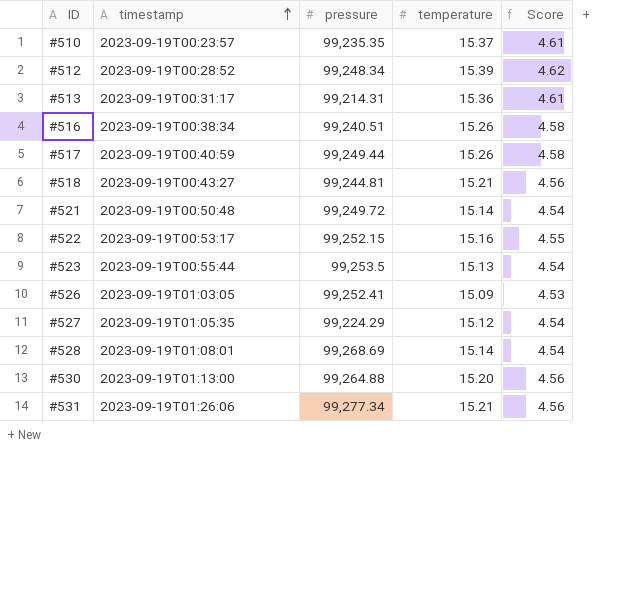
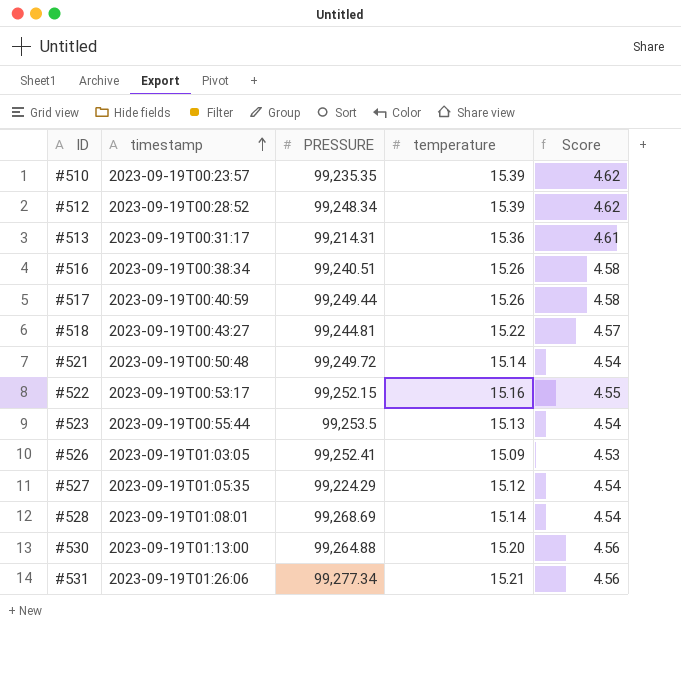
column name: pressure -> PRESSURE
#510 | temperature: 15.37 -> 15.39
#510 | Score: 4.61 -> 4.62
#518 | temperature: 15.21 -> 15.22
#518 | Score: 4.56 -> 4.57

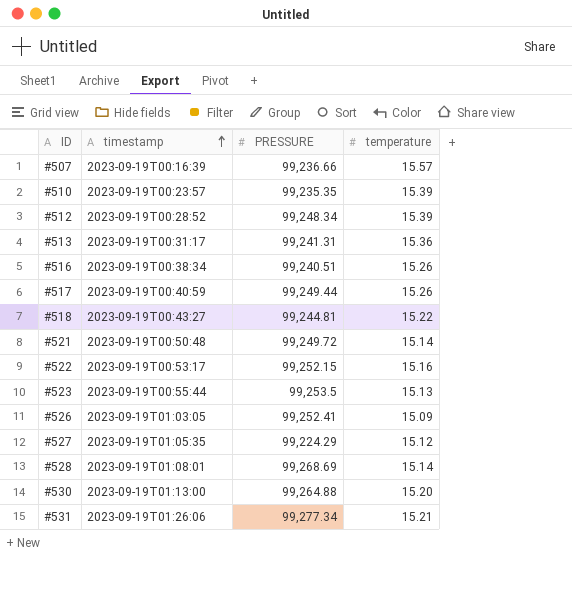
column Score | formula: [temperature] * 0.3 -> none
row #507: none -> 2023-09-19T00:16:39 | 99,236.66 | 15.57
#513 | PRESSURE: 99,214.31 -> 99,241.31

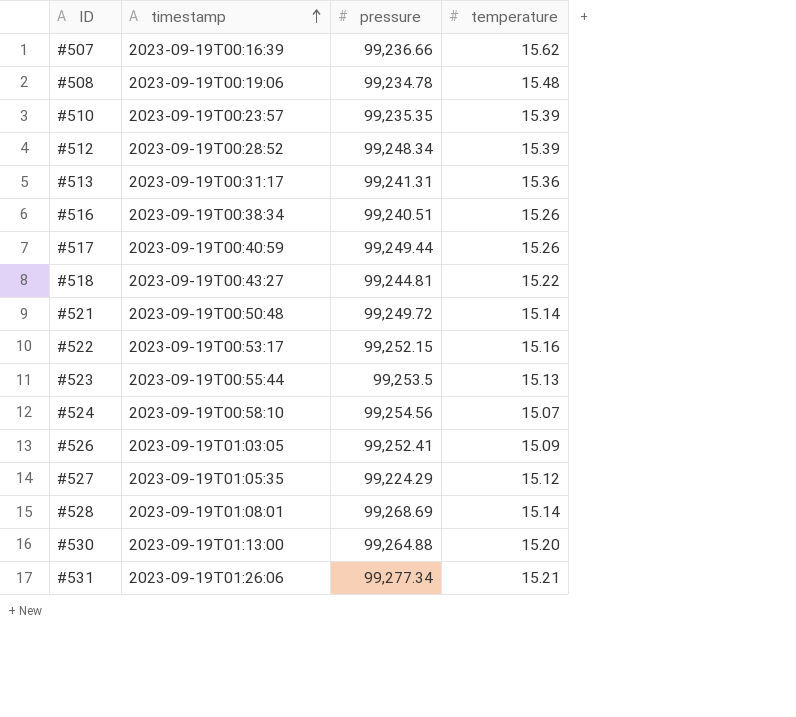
column name: PRESSURE -> pressure
#507 | temperature: 15.57 -> 15.62
row #508: none -> 2023-09-19T00:19:06 | 99,234.78 | 15.48
row #524: none -> 2023-09-19T00:58:10 | 99,254.56 | 15.07

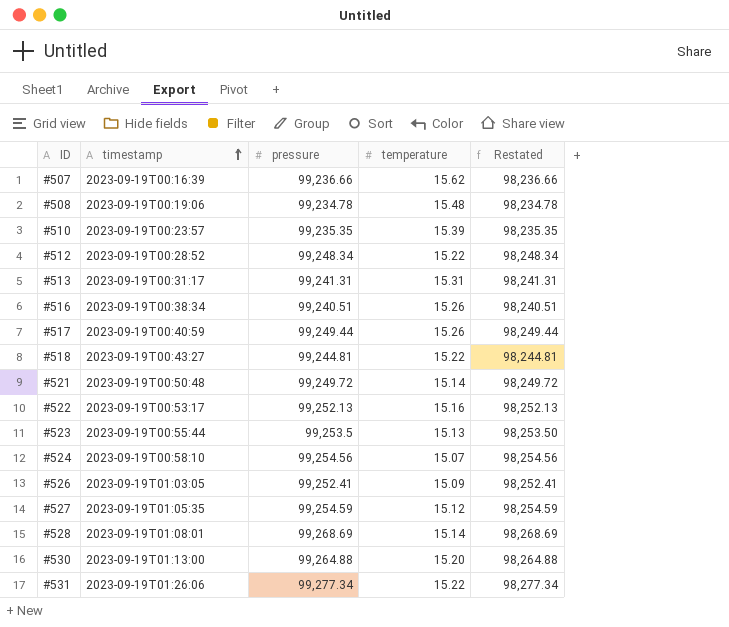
column Restated | formula: none -> [pressure] - 1000
#512 | temperature: 15.39 -> 15.22
#513 | temperature: 15.36 -> 15.31
#522 | pressure: 99,252.15 -> 99,252.13
#527 | pressure: 99,224.29 -> 99,254.59
#531 | temperature: 15.21 -> 15.22

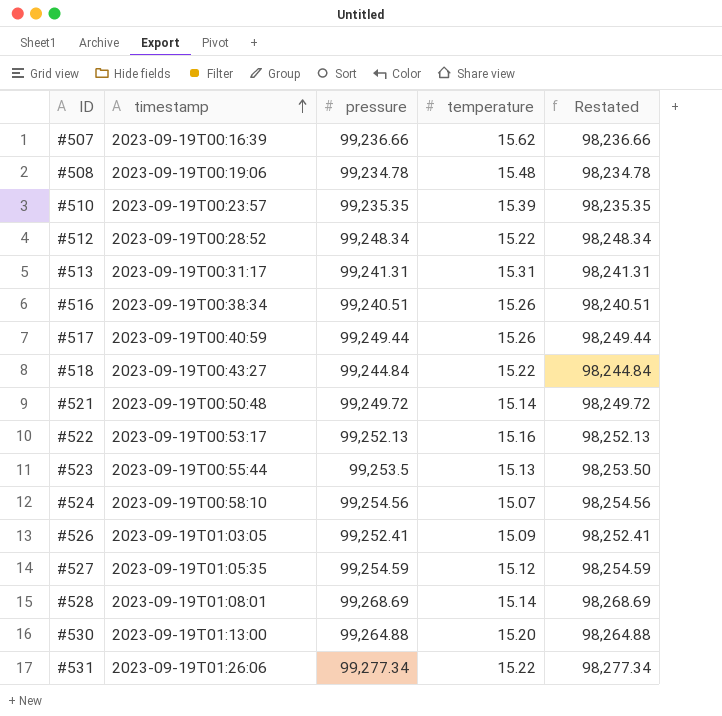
#518 | pressure: 99,244.81 -> 99,244.84
#518 | Restated: 98,244.81 -> 98,244.84

